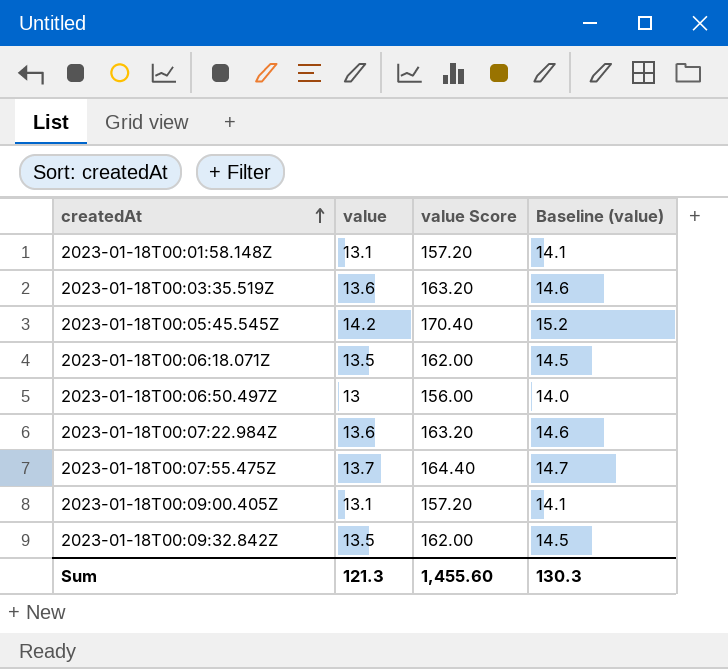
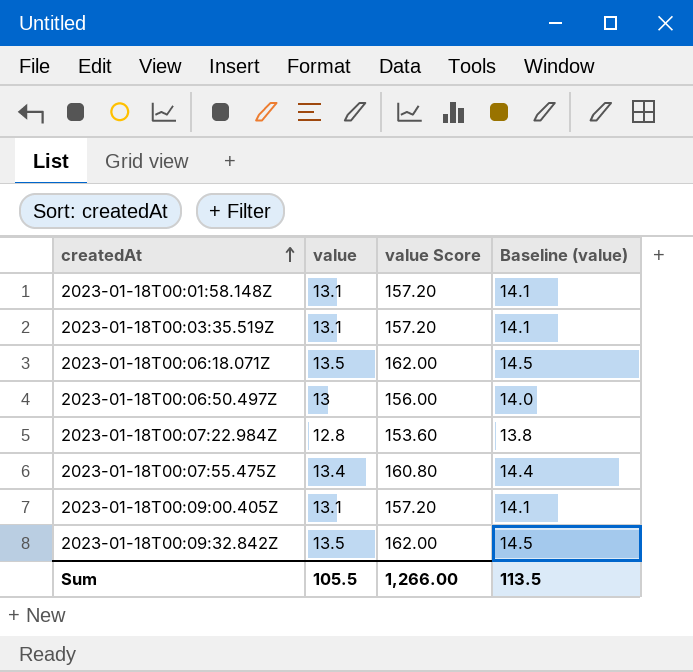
row 2023-01-18T00:05:45.545Z: 14.2 | 170.40 | 15.2 -> none
2023-01-18T00:03:35.519Z | value: 13.6 -> 13.1
2023-01-18T00:03:35.519Z | value Score: 163.20 -> 157.20
2023-01-18T00:03:35.519Z | Baseline (value): 14.6 -> 14.1
2023-01-18T00:07:22.984Z | value: 13.6 -> 12.8
2023-01-18T00:07:22.984Z | value Score: 163.20 -> 153.60
2023-01-18T00:07:22.984Z | Baseline (value): 14.6 -> 13.8
2023-01-18T00:07:55.475Z | value: 13.7 -> 13.4
2023-01-18T00:07:55.475Z | value Score: 164.40 -> 160.80
2023-01-18T00:07:55.475Z | Baseline (value): 14.7 -> 14.4
Sum | value: 121.3 -> 105.5
Sum | value Score: 1,455.60 -> 1,266.00
Sum | Baseline (value): 130.3 -> 113.5

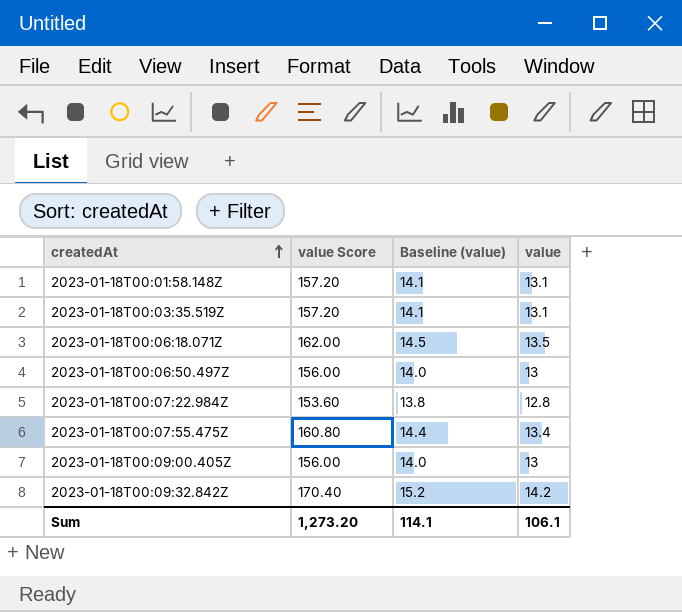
column value | position: 2 -> 4
2023-01-18T00:09:00.405Z | value Score: 157.20 -> 156.00
2023-01-18T00:09:00.405Z | Baseline (value): 14.1 -> 14.0
2023-01-18T00:09:00.405Z | value: 13.1 -> 13
2023-01-18T00:09:32.842Z | value Score: 162.00 -> 170.40
2023-01-18T00:09:32.842Z | Baseline (value): 14.5 -> 15.2
2023-01-18T00:09:32.842Z | value: 13.5 -> 14.2
Sum | value Score: 1,266.00 -> 1,273.20
Sum | Baseline (value): 113.5 -> 114.1
Sum | value: 105.5 -> 106.1

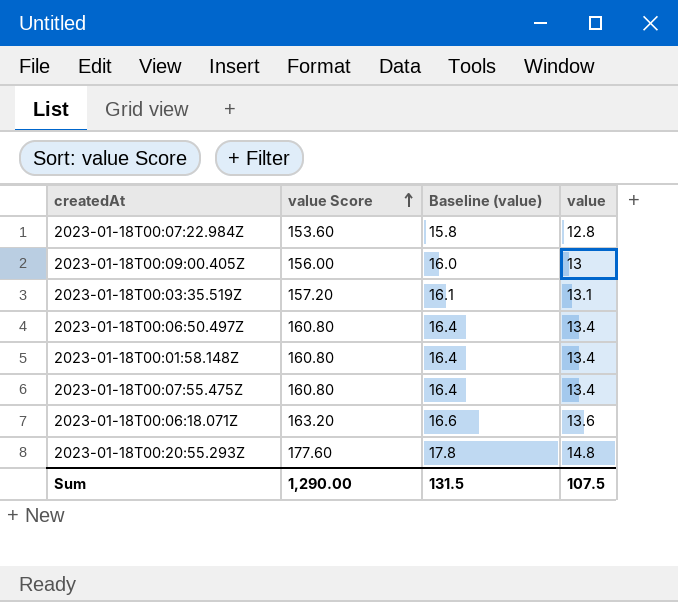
row order: createdAt ascending -> value Score ascending
column Baseline (value) | formula: [value] + 1 -> [value] + 3
row 2023-01-18T00:09:32.842Z: 170.40 | 15.2 | 14.2 -> none
2023-01-18T00:06:50.497Z | value Score: 156.00 -> 160.80
2023-01-18T00:06:50.497Z | value: 13 -> 13.4
2023-01-18T00:01:58.148Z | value Score: 157.20 -> 160.80
2023-01-18T00:01:58.148Z | value: 13.1 -> 13.4
2023-01-18T00:06:18.071Z | value Score: 162.00 -> 163.20
2023-01-18T00:06:18.071Z | value: 13.5 -> 13.6
row 2023-01-18T00:20:55.293Z: none -> 177.60 | 17.8 | 14.8
Sum | value Score: 1,273.20 -> 1,290.00
Sum | Baseline (value): 114.1 -> 131.5
Sum | value: 106.1 -> 107.5

